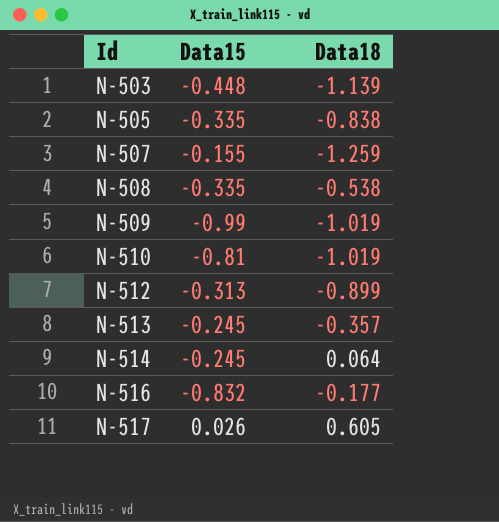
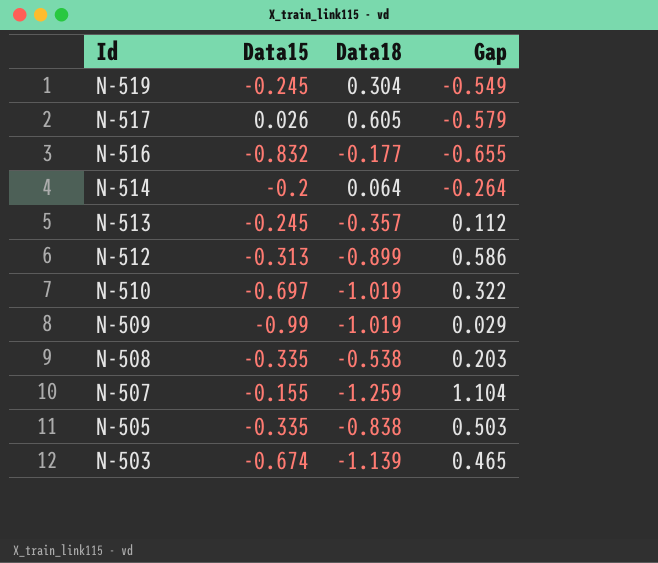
row order: Id ascending -> Id descending
column Gap | formula: none -> [Data15] - [Data18]
row N-519: none -> -0.245 | 0.304 | -0.549
N-514 | Data15: -0.245 -> -0.2
N-510 | Data15: -0.81 -> -0.697
N-503 | Data15: -0.448 -> -0.674

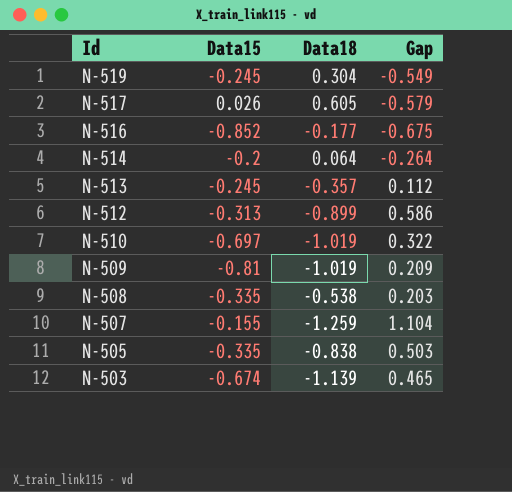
N-516 | Data15: -0.832 -> -0.852
N-516 | Gap: -0.655 -> -0.675
N-509 | Data15: -0.99 -> -0.81
N-509 | Gap: 0.029 -> 0.209

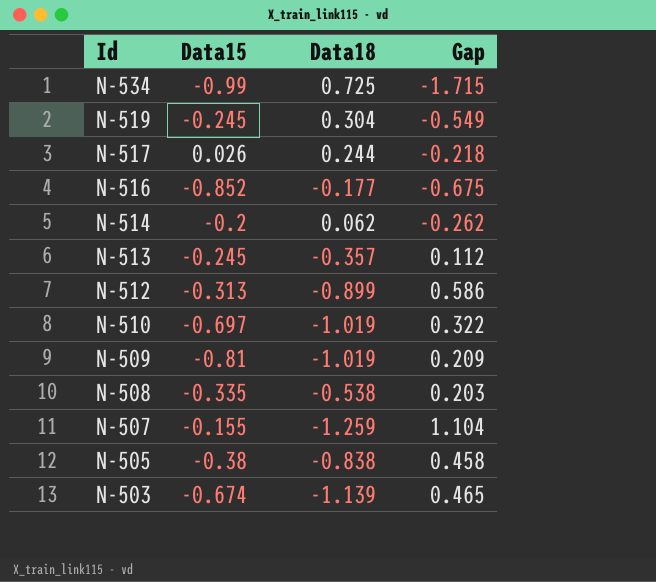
row N-534: none -> -0.99 | 0.725 | -1.715
N-517 | Data18: 0.605 -> 0.244
N-517 | Gap: -0.579 -> -0.218
N-514 | Data18: 0.064 -> 0.062
N-514 | Gap: -0.264 -> -0.262
N-505 | Data15: -0.335 -> -0.38
N-505 | Gap: 0.503 -> 0.458

